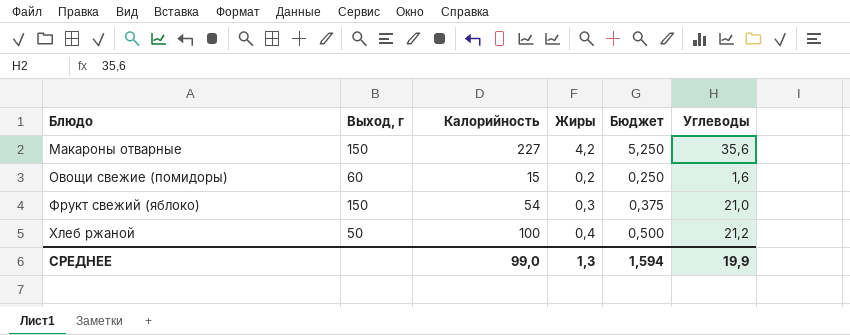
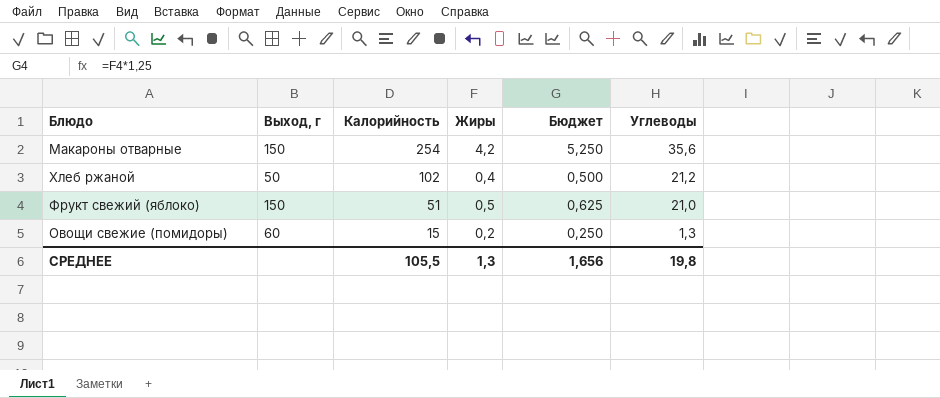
row order: Блюдо ascending -> Калорийность descending
Макароны отварные | Калорийность: 227 -> 254
Хлеб ржаной | Калорийность: 100 -> 102
Фрукт свежий (яблоко) | Калорийность: 54 -> 51
Фрукт свежий (яблоко) | Жиры: 0,3 -> 0,5
Фрукт свежий (яблоко) | Бюджет: 0,375 -> 0,625
Овощи свежие (помидоры) | Углеводы: 1,6 -> 1,3
СРЕДНЕЕ | Калорийность: 99,0 -> 105,5
СРЕДНЕЕ | Бюджет: 1,594 -> 1,656
СРЕДНЕЕ | Углеводы: 19,9 -> 19,8

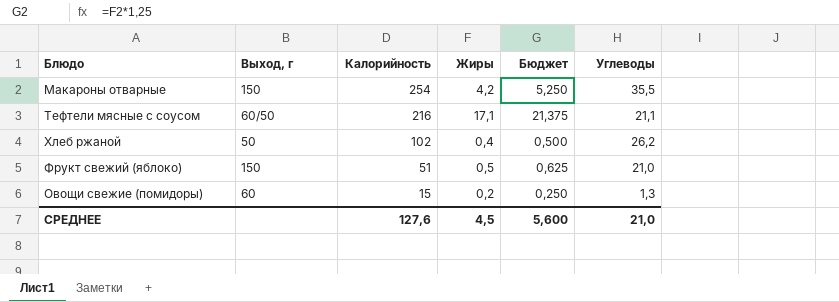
Макароны отварные | Углеводы: 35,6 -> 35,5
row Тефтели мясные с соусом: none -> 60/50 | 216 | 17,1 | 21,375 | 21,1
Хлеб ржаной | Углеводы: 21,2 -> 26,2
СРЕДНЕЕ | Калорийность: 105,5 -> 127,6
СРЕДНЕЕ | Жиры: 1,3 -> 4,5
СРЕДНЕЕ | Бюджет: 1,656 -> 5,600
СРЕДНЕЕ | Углеводы: 19,8 -> 21,0

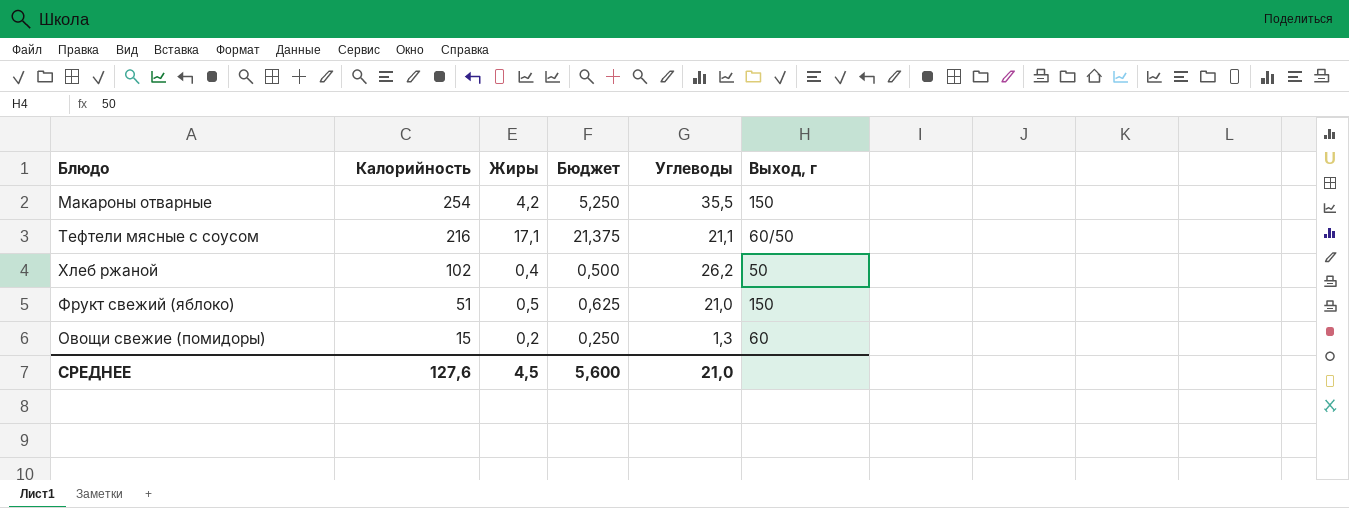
column Выход, г | position: 2 -> 6

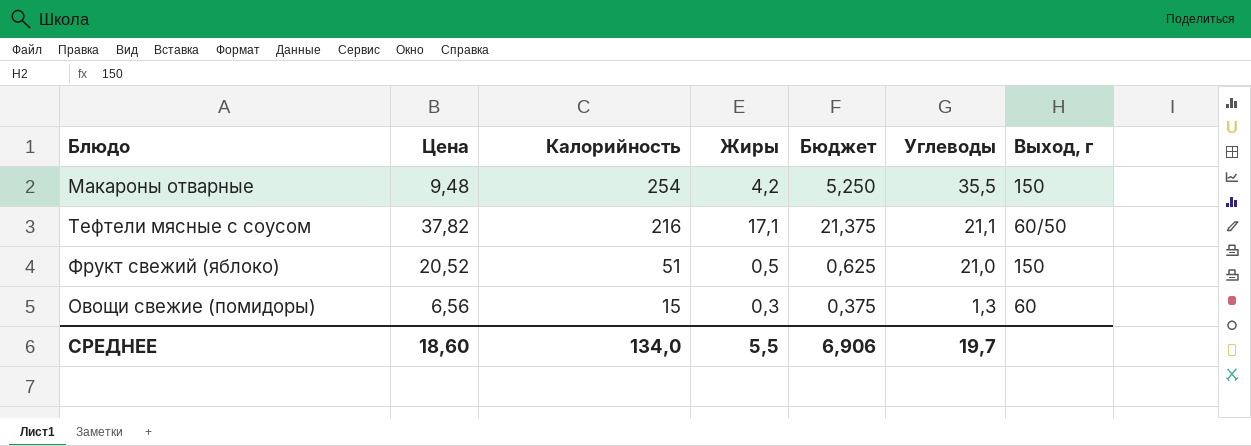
column Цена | position: none -> 2
row Хлеб ржаной: 102 | 0,4 | 0,500 | 26,2 | 50 -> none
Овощи свежие (помидоры) | Жиры: 0,2 -> 0,3
Овощи свежие (помидоры) | Бюджет: 0,250 -> 0,375
СРЕДНЕЕ | Калорийность: 127,6 -> 134,0
СРЕДНЕЕ | Жиры: 4,5 -> 5,5
СРЕДНЕЕ | Бюджет: 5,600 -> 6,906
СРЕДНЕЕ | Углеводы: 21,0 -> 19,7

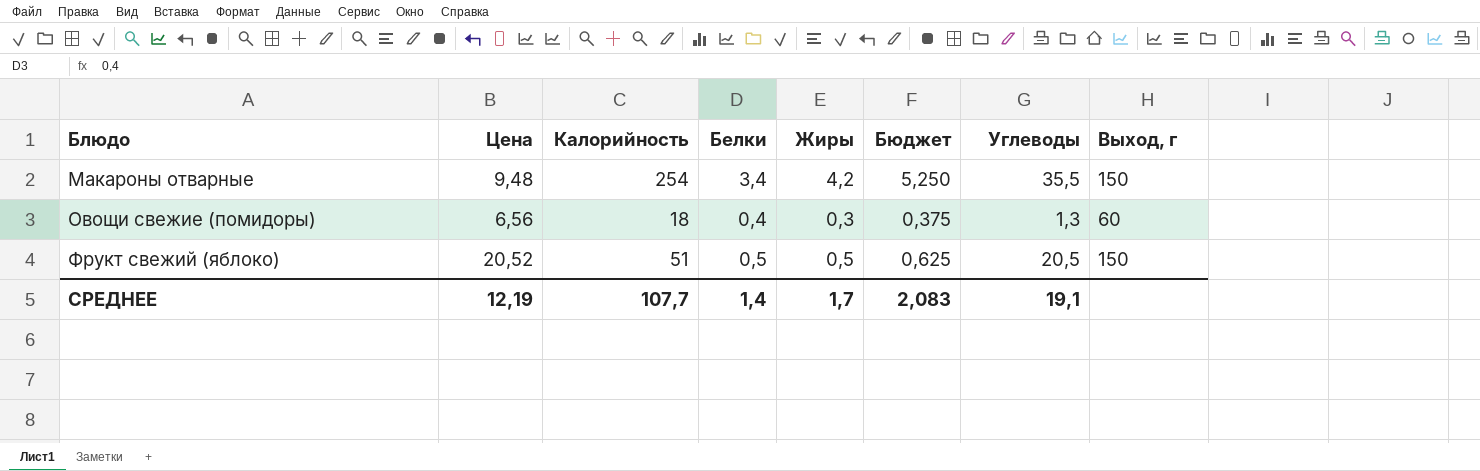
row order: Калорийность descending -> Блюдо ascending
column Белки | position: none -> 4
row Тефтели мясные с соусом: 37,82 | 216 | 17,1 | 21,375 | 21,1 | 60/50 -> none
Овощи свежие (помидоры) | Калорийность: 15 -> 18
Фрукт свежий (яблоко) | Углеводы: 21,0 -> 20,5
СРЕДНЕЕ | Цена: 18,60 -> 12,19
СРЕДНЕЕ | Калорийность: 134,0 -> 107,7
СРЕДНЕЕ | Жиры: 5,5 -> 1,7
СРЕДНЕЕ | Бюджет: 6,906 -> 2,083
СРЕДНЕЕ | Углеводы: 19,7 -> 19,1

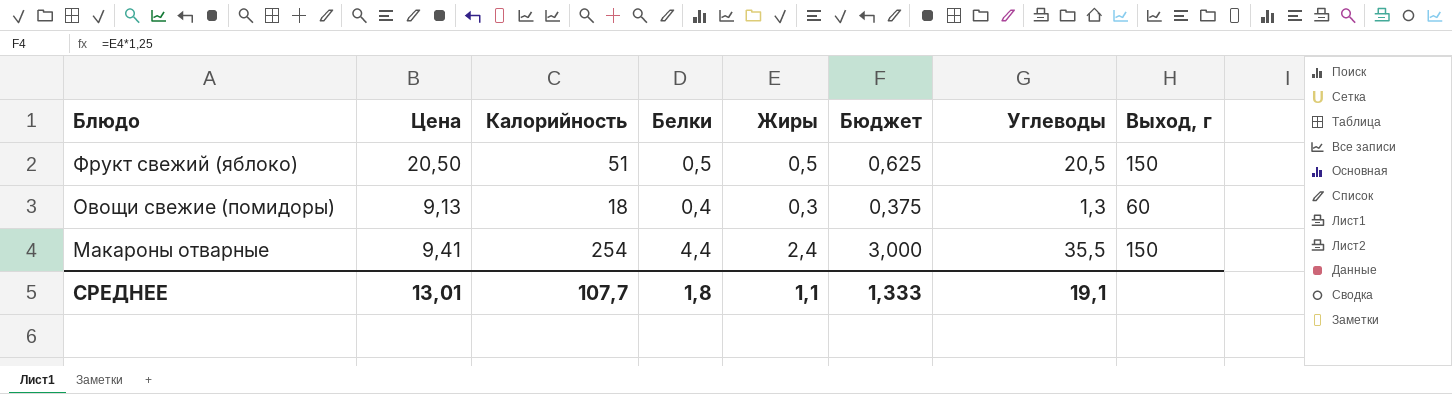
row order: Блюдо ascending -> Блюдо descending
Фрукт свежий (яблоко) | Цена: 20,52 -> 20,50
Овощи свежие (помидоры) | Цена: 6,56 -> 9,13
Макароны отварные | Цена: 9,48 -> 9,41
Макароны отварные | Белки: 3,4 -> 4,4
Макароны отварные | Жиры: 4,2 -> 2,4
Макароны отварные | Бюджет: 5,250 -> 3,000
СРЕДНЕЕ | Цена: 12,19 -> 13,01
СРЕДНЕЕ | Белки: 1,4 -> 1,8
СРЕДНЕЕ | Жиры: 1,7 -> 1,1
СРЕДНЕЕ | Бюджет: 2,083 -> 1,333

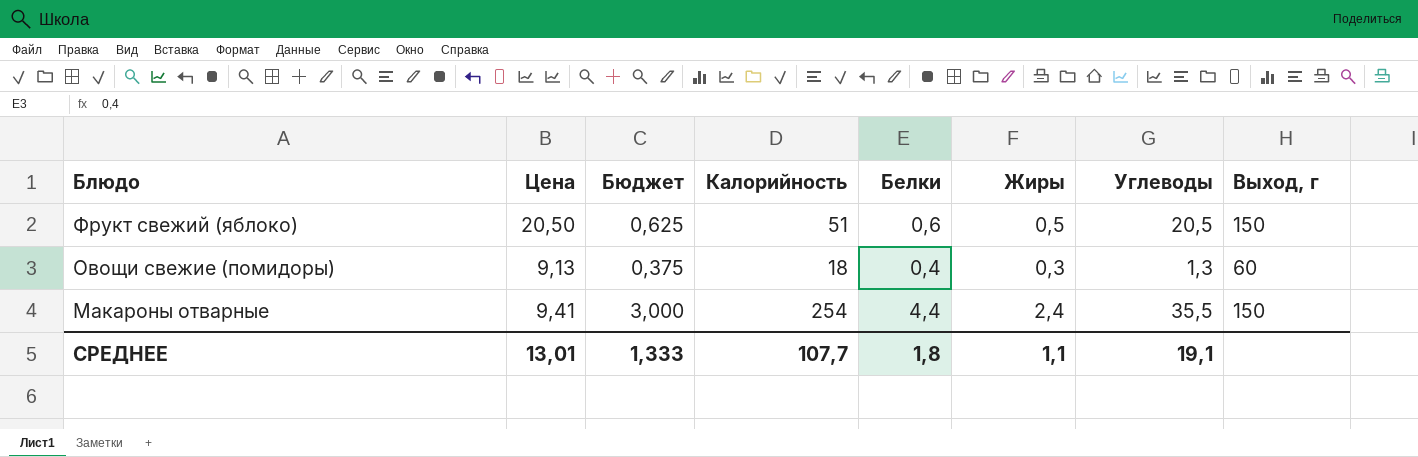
column Бюджет | position: 6 -> 3
Фрукт свежий (яблоко) | Белки: 0,5 -> 0,6

